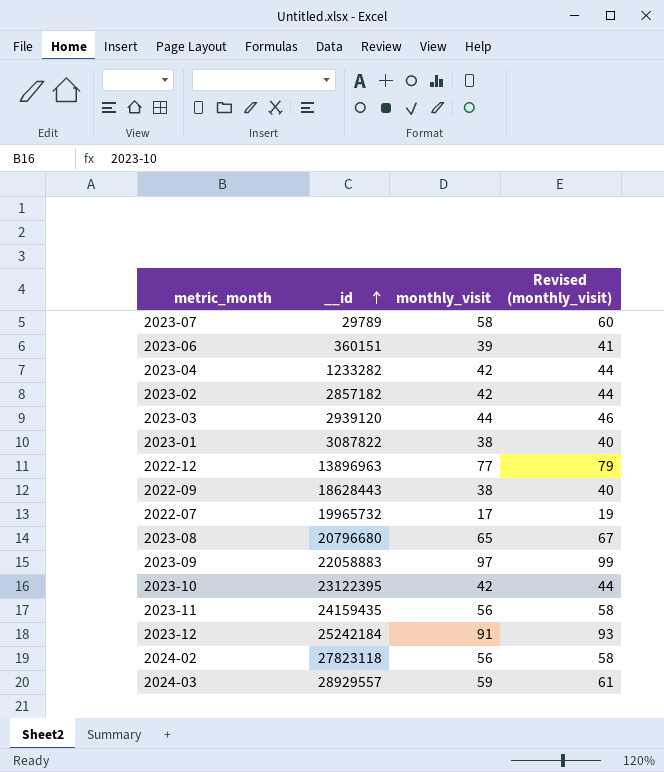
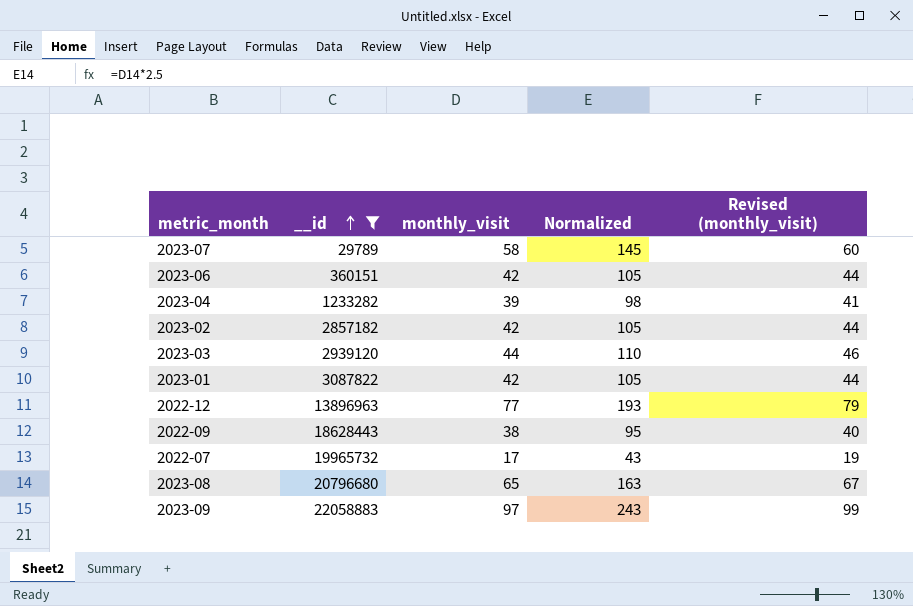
filter: none -> __id <= 22058883
column Normalized | formula: none -> [monthly_visit] * 2.5
2023-06 | monthly_visit: 39 -> 42
2023-06 | Revised (monthly_visit): 41 -> 44
2023-04 | monthly_visit: 42 -> 39
2023-04 | Revised (monthly_visit): 44 -> 41
2023-01 | monthly_visit: 38 -> 42
2023-01 | Revised (monthly_visit): 40 -> 44

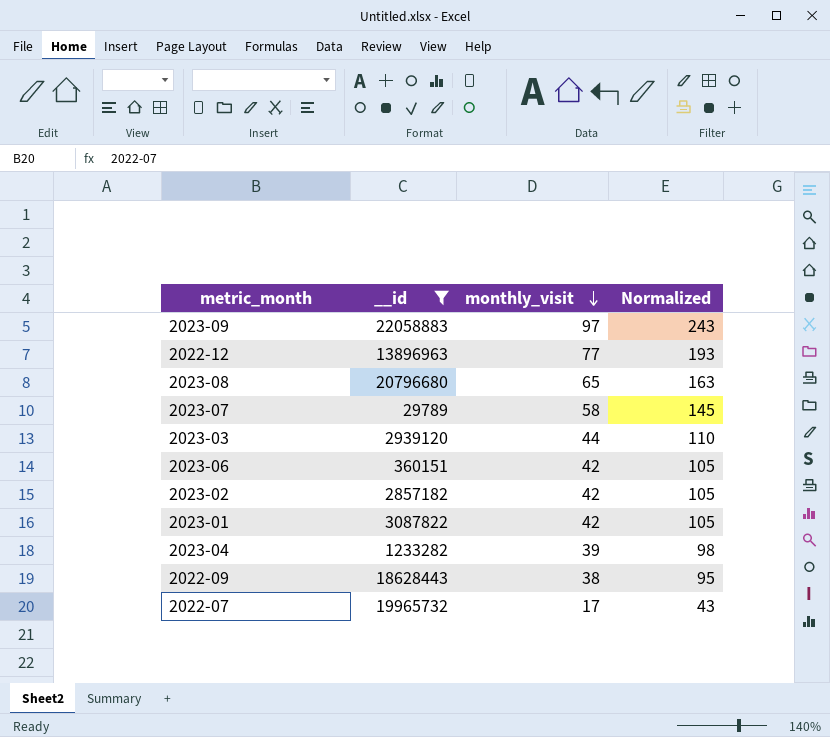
row order: __id ascending -> monthly_visit descending
column Revised (monthly_visit) | formula: [monthly_visit] + 2 -> none

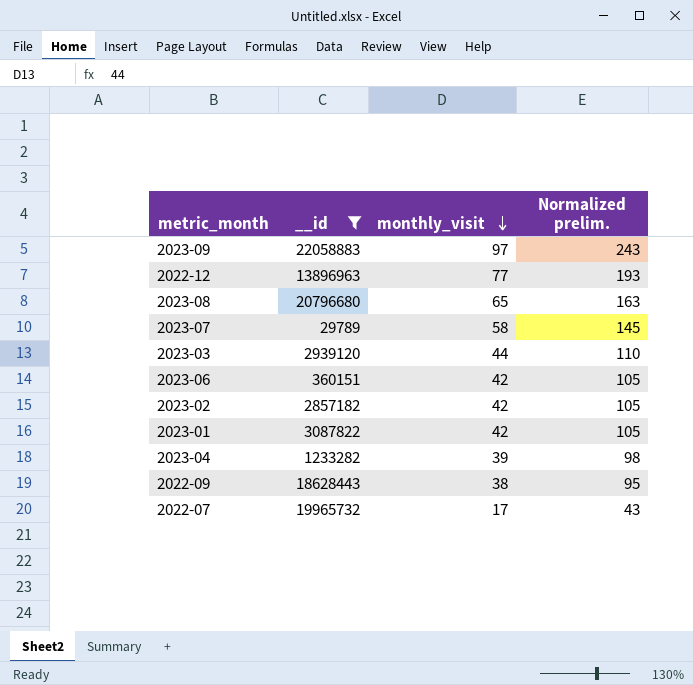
column name: Normalized -> Normalized prelim.

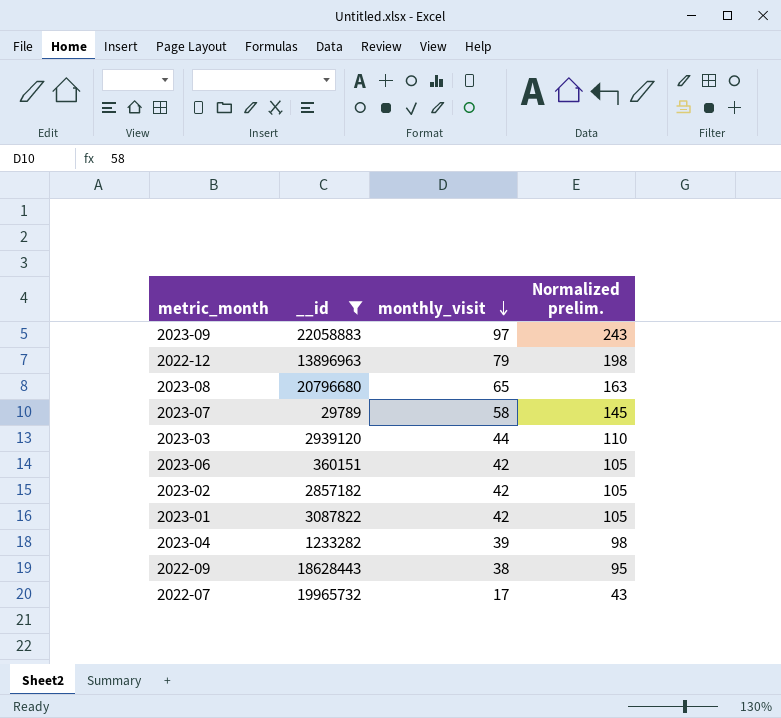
2022-12 | monthly_visit: 77 -> 79
2022-12 | Normalized prelim.: 193 -> 198

